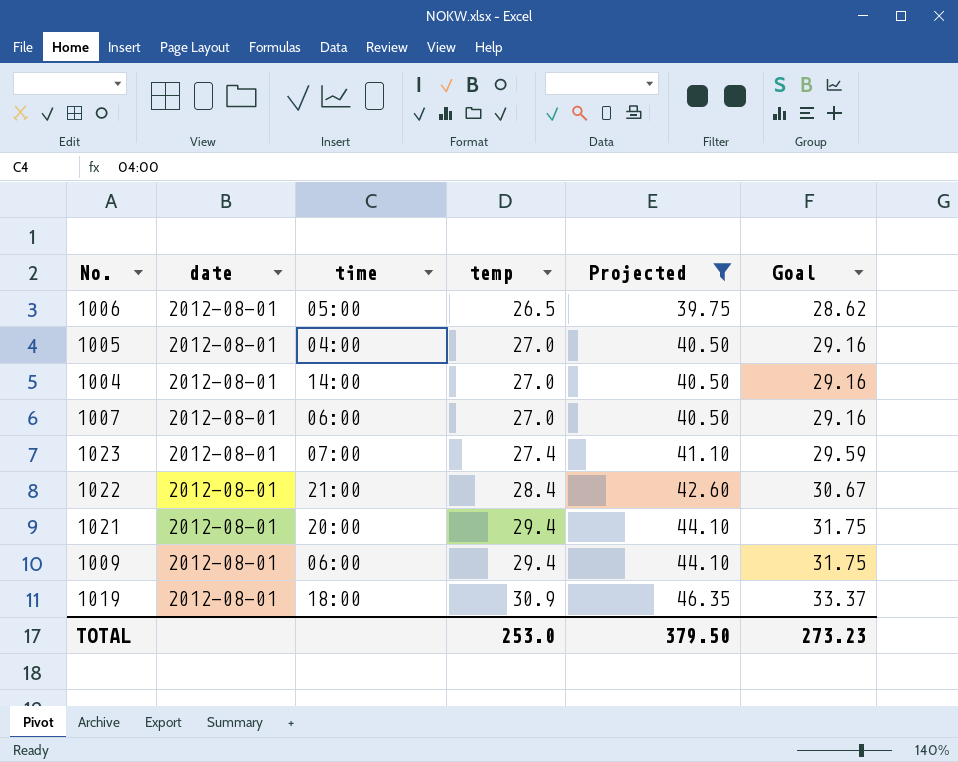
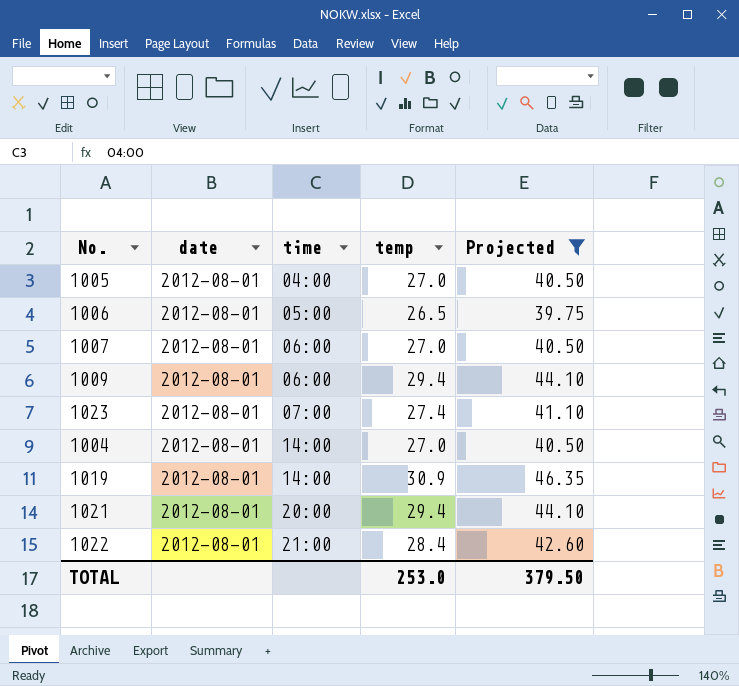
row order: temp ascending -> time ascending
column Goal | formula: [temp] * 1.08 -> none
1019 | time: 18:00 -> 14:00

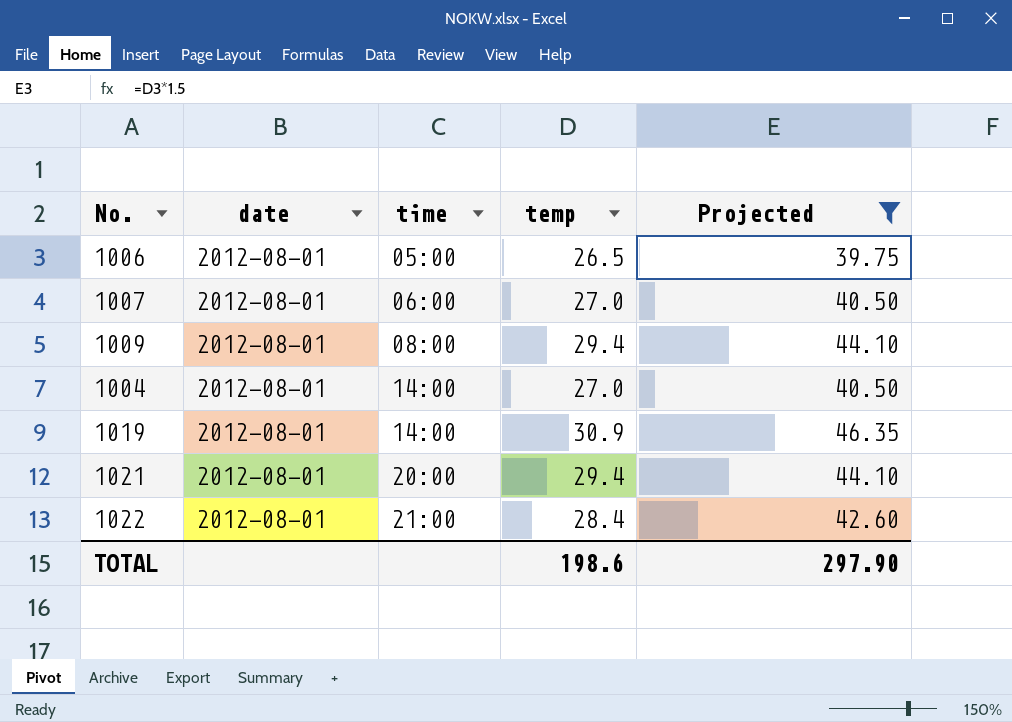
row 1005: 2012-08-01 | 04:00 | 27.0 | 40.50 -> none
row 1023: 2012-08-01 | 07:00 | 27.4 | 41.10 -> none
1009 | time: 06:00 -> 08:00
TOTAL | temp: 253.0 -> 198.6
TOTAL | Projected: 379.50 -> 297.90

